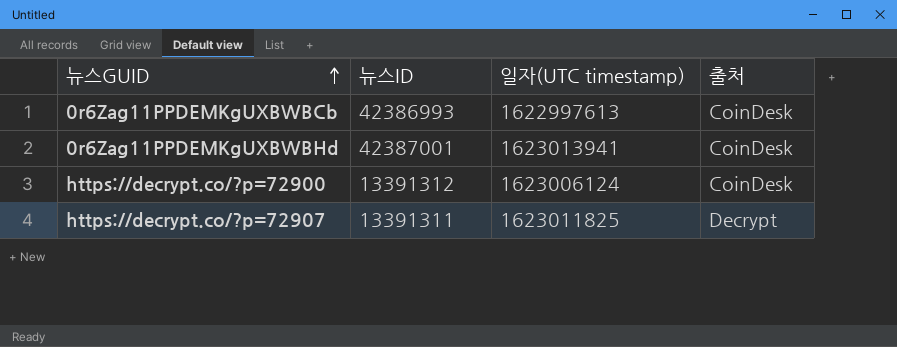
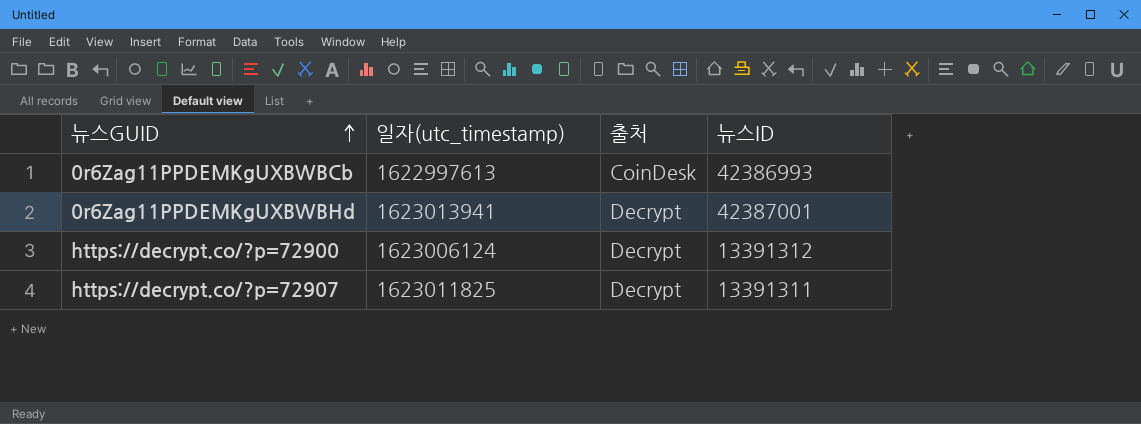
column name: 일자(UTC timestamp) -> 일자(utc_timestamp)
column 뉴스ID | position: 2 -> 4
0r6Zag11PPDEMKgUXBWBHd | 출처: CoinDesk -> Decrypt
https://decrypt.co/?p=72900 | 출처: CoinDesk -> Decrypt

